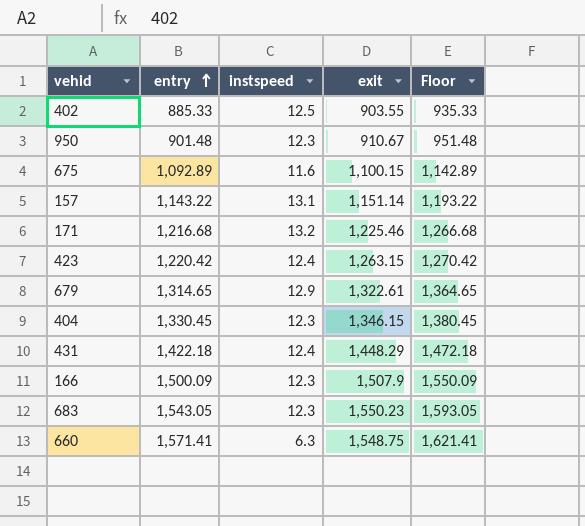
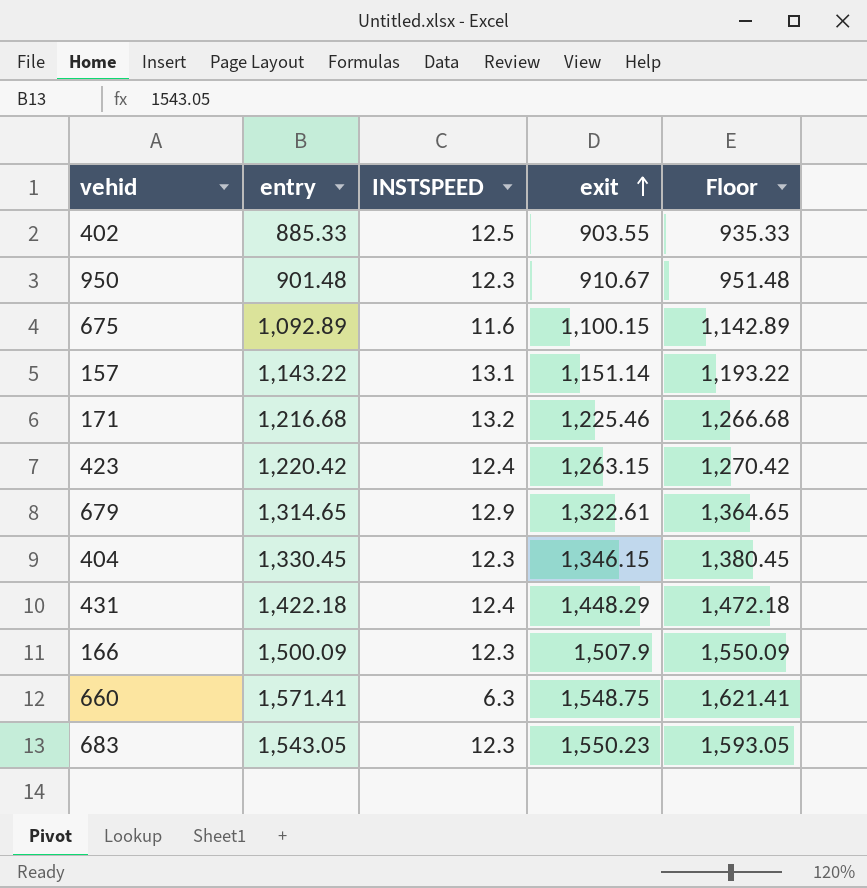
row order: entry ascending -> exit ascending
column name: instspeed -> INSTSPEED

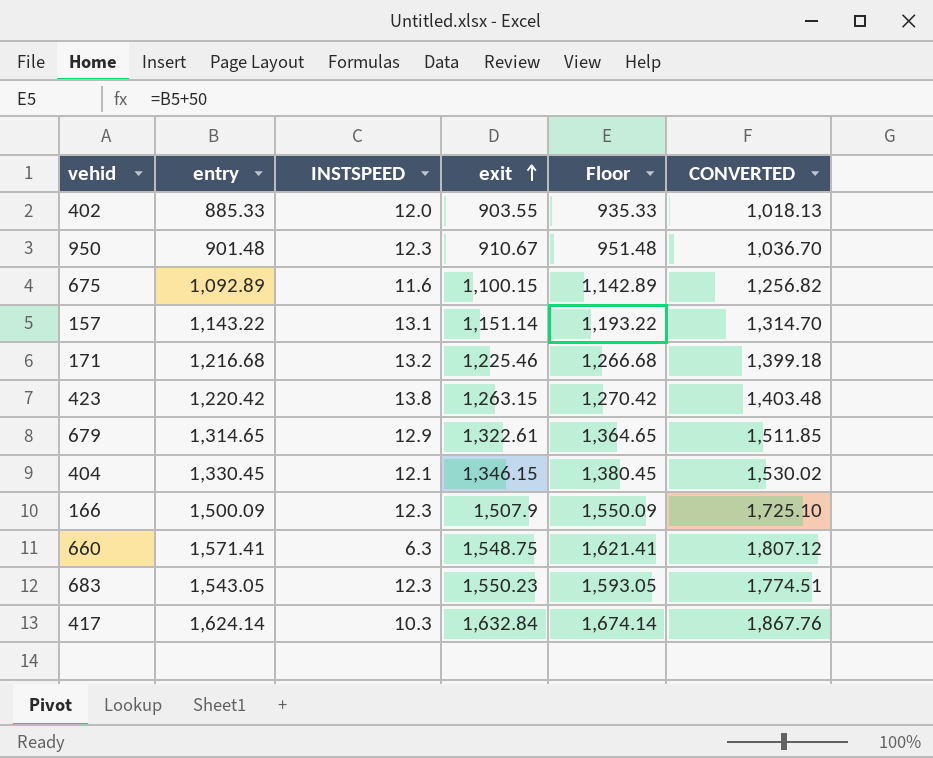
column CONVERTED | formula: none -> [entry] * 1.15
row 431: 1,422.18 | 12.4 | 1,448.29 | 1,472.18 -> none
402 | INSTSPEED: 12.5 -> 12.0
423 | INSTSPEED: 12.4 -> 13.8
404 | INSTSPEED: 12.3 -> 12.1
row 417: none -> 1,624.14 | 10.3 | 1,632.84 | 1,674.14 | 1,867.76

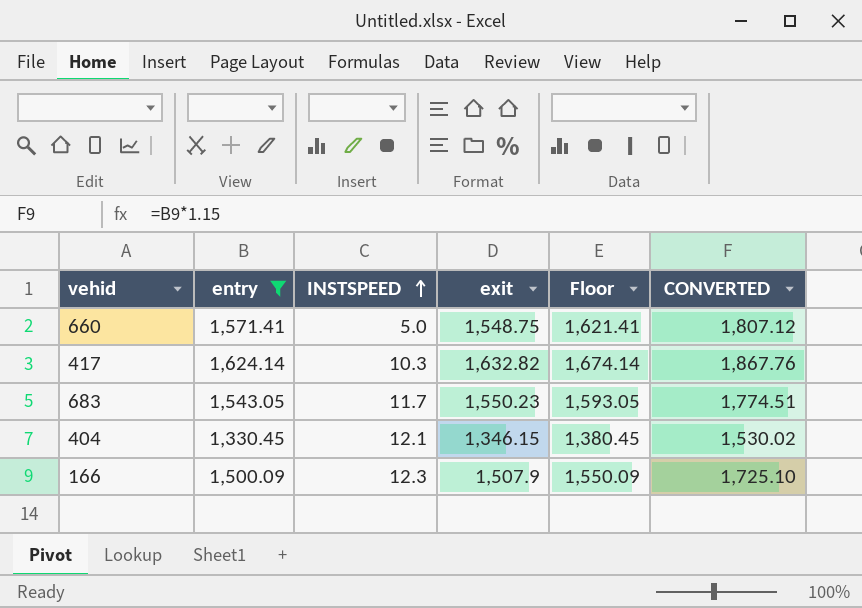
filter: none -> entry >= 1,330.45
row order: exit ascending -> INSTSPEED ascending
660 | INSTSPEED: 6.3 -> 5.0
417 | exit: 1,632.84 -> 1,632.82
683 | INSTSPEED: 12.3 -> 11.7

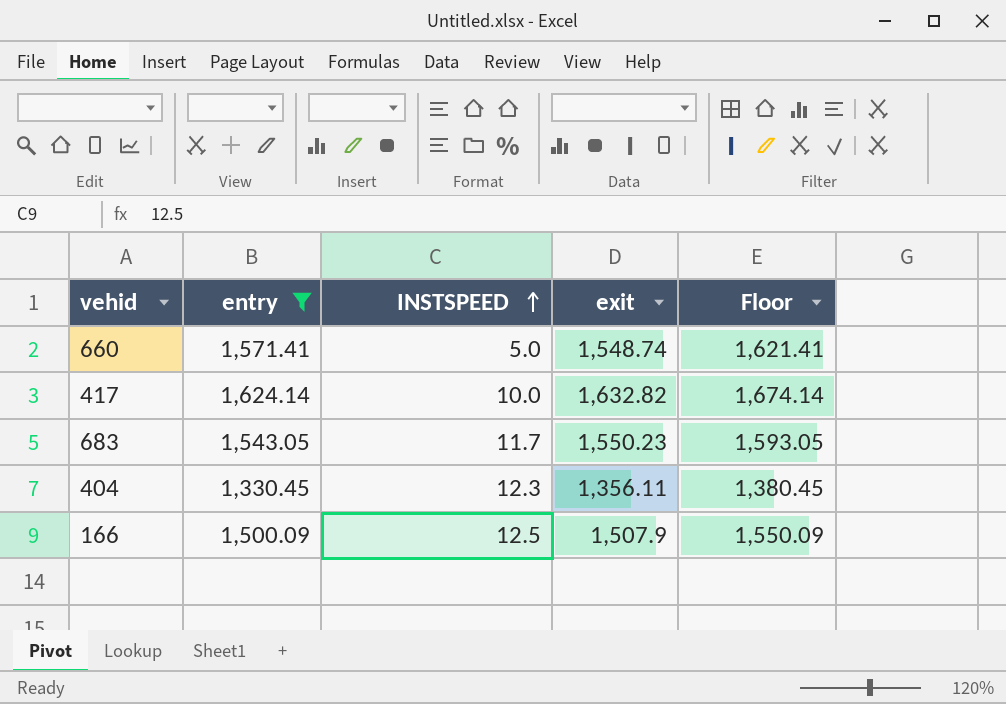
column CONVERTED | formula: [entry] * 1.15 -> none
660 | exit: 1,548.75 -> 1,548.74
417 | INSTSPEED: 10.3 -> 10.0
404 | INSTSPEED: 12.1 -> 12.3
404 | exit: 1,346.15 -> 1,356.11
166 | INSTSPEED: 12.3 -> 12.5

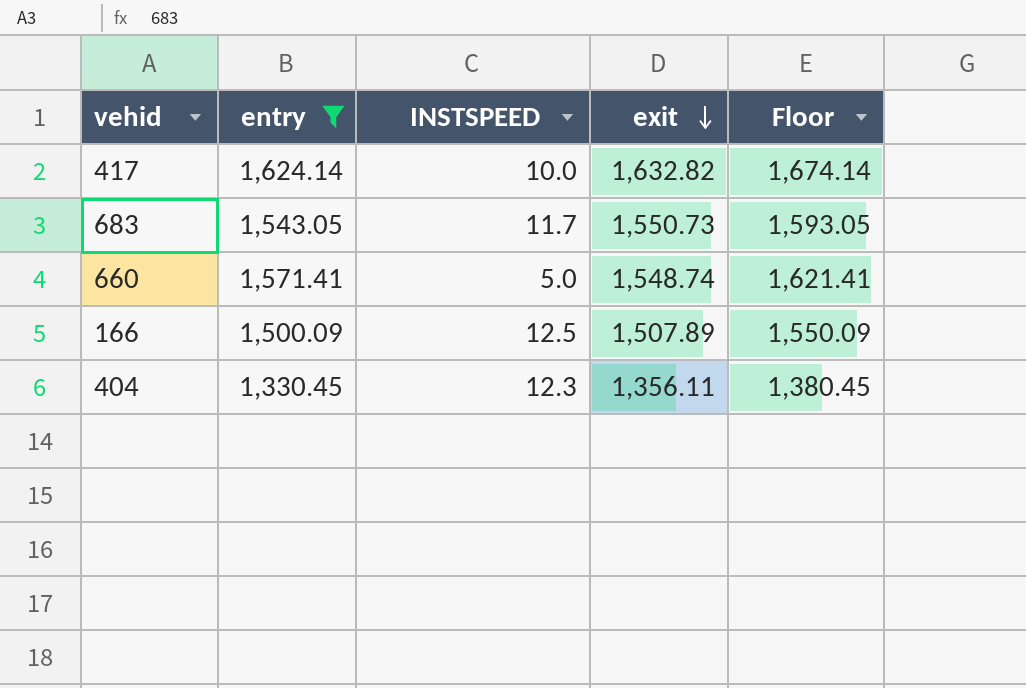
row order: INSTSPEED ascending -> exit descending
683 | exit: 1,550.23 -> 1,550.73
166 | exit: 1,507.9 -> 1,507.89

